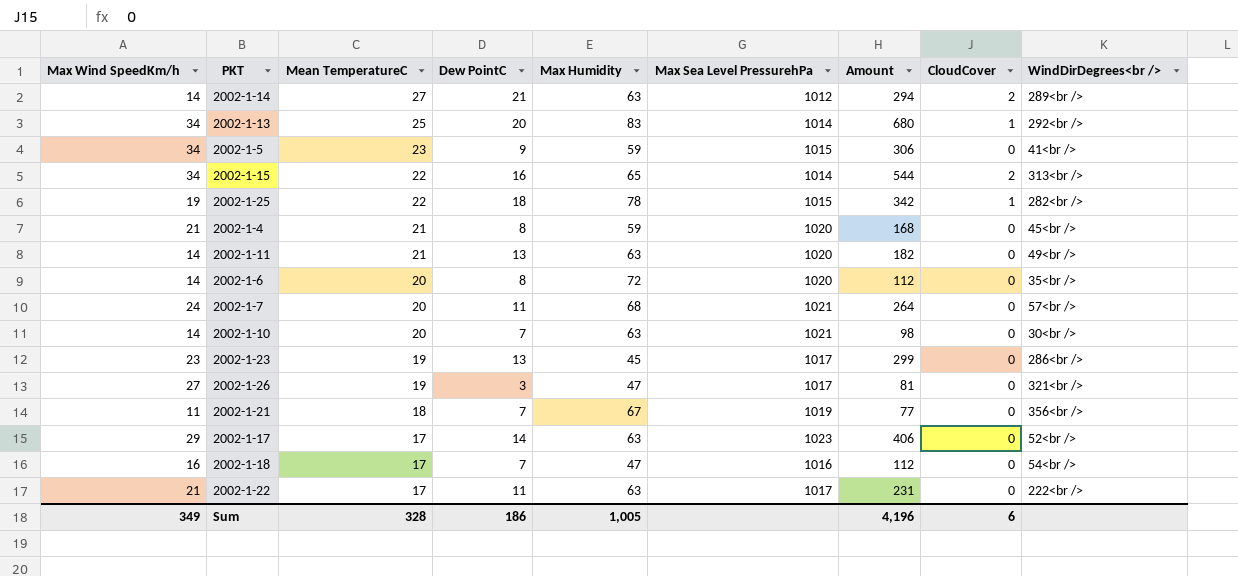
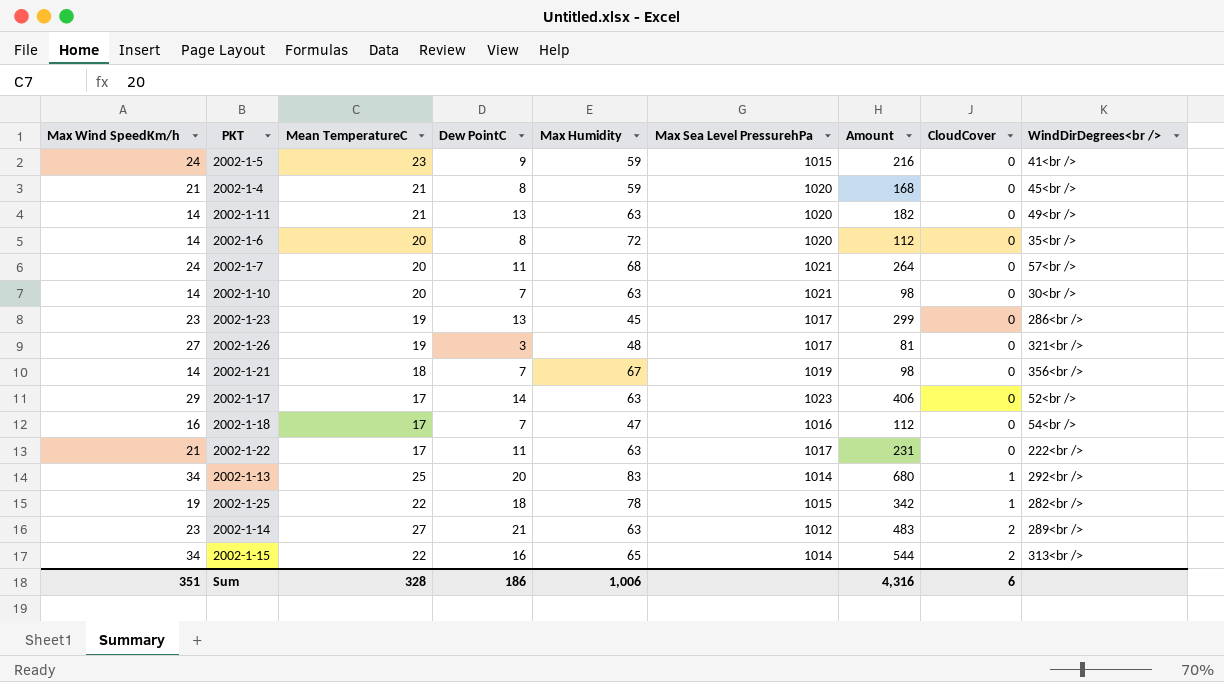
row order: Mean TemperatureC descending -> CloudCover ascending
2002-1-5 | Max Wind SpeedKm/h: 34 -> 24
2002-1-5 | Amount: 306 -> 216
2002-1-26 | Max Humidity: 47 -> 48
2002-1-21 | Max Wind SpeedKm/h: 11 -> 14
2002-1-21 | Amount: 77 -> 98
2002-1-14 | Max Wind SpeedKm/h: 14 -> 23
2002-1-14 | Amount: 294 -> 483
Sum | Max Wind SpeedKm/h: 349 -> 351
Sum | Max Humidity: 1,005 -> 1,006
Sum | Amount: 4,196 -> 4,316

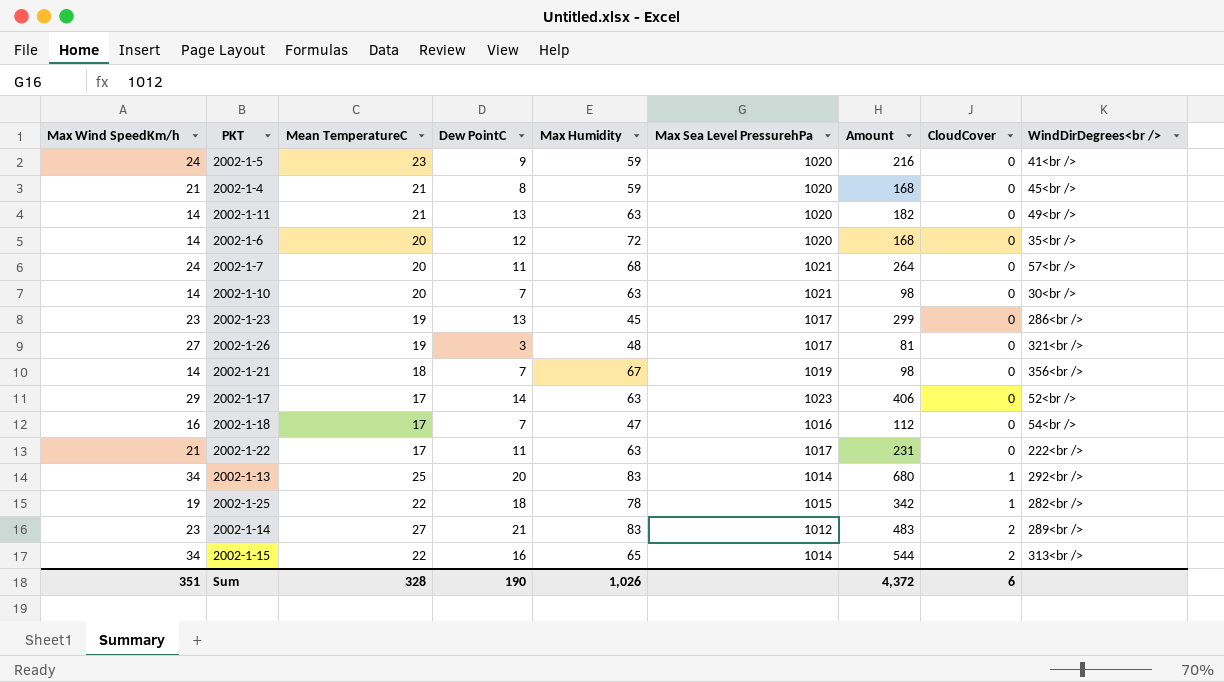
2002-1-5 | Max Sea Level PressurehPa: 1015 -> 1020
2002-1-6 | Dew PointC: 8 -> 12
2002-1-6 | Amount: 112 -> 168
2002-1-14 | Max Humidity: 63 -> 83
Sum | Dew PointC: 186 -> 190
Sum | Max Humidity: 1,006 -> 1,026
Sum | Amount: 4,316 -> 4,372

